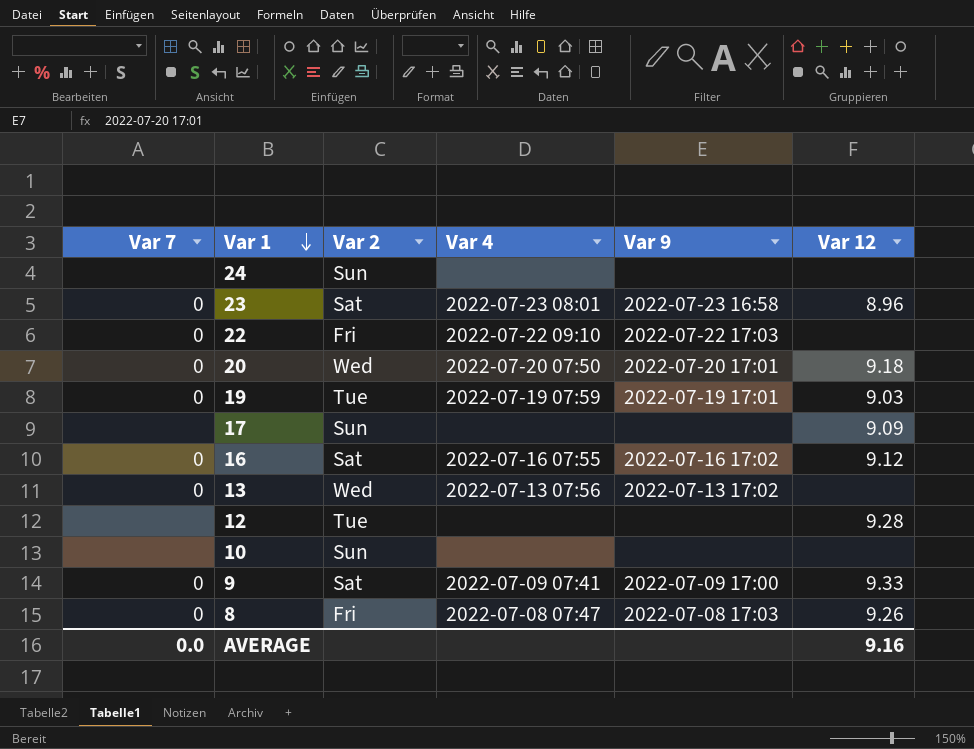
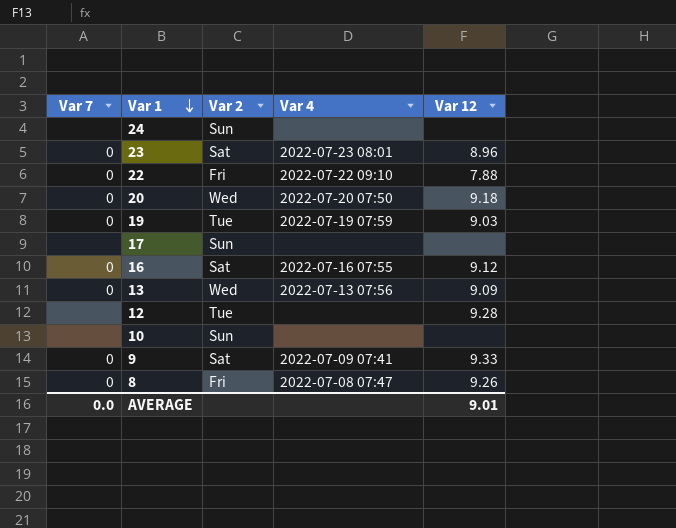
column Var 9 | position: 5 -> none
22 | Var 12: none -> 7.88
17 | Var 12: 9.09 -> none
13 | Var 12: none -> 9.09
AVERAGE | Var 12: 9.16 -> 9.01

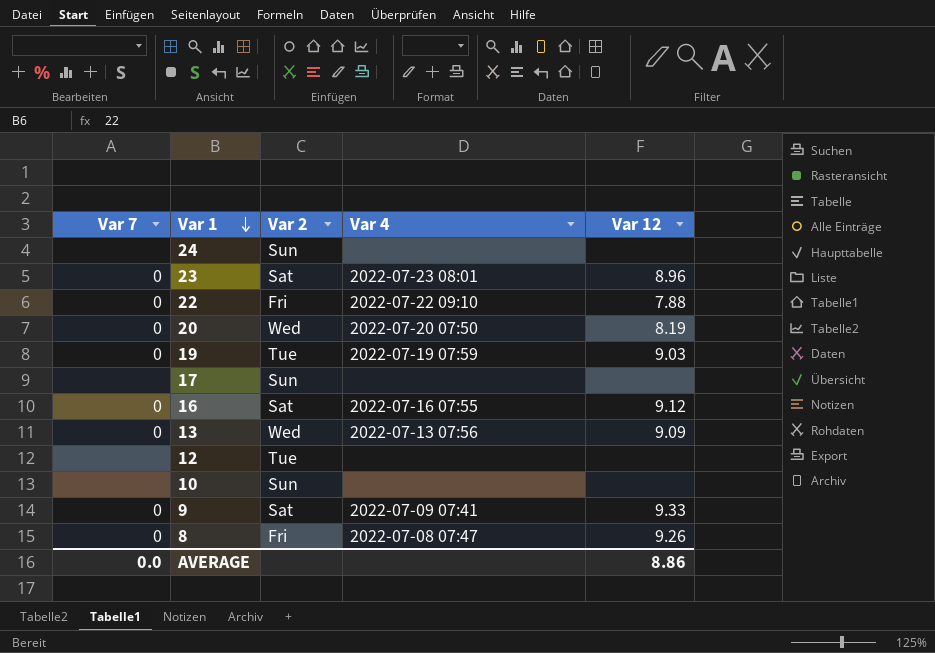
20 | Var 12: 9.18 -> 8.19
12 | Var 12: 9.28 -> none
AVERAGE | Var 12: 9.01 -> 8.86

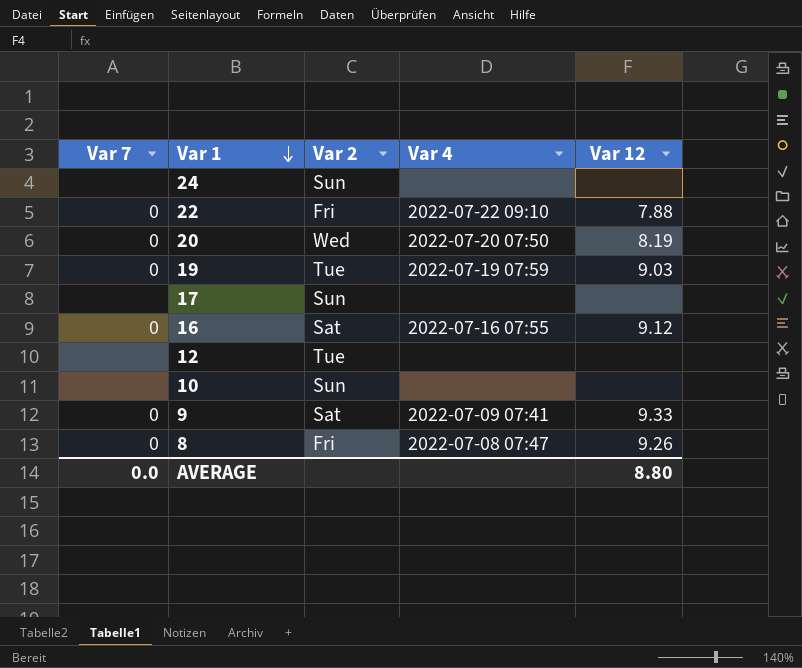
row 23: 0 | Sat | 2022-07-23 08:01 | 8.96 -> none
row 13: 0 | Wed | 2022-07-13 07:56 | 9.09 -> none
AVERAGE | Var 12: 8.86 -> 8.80

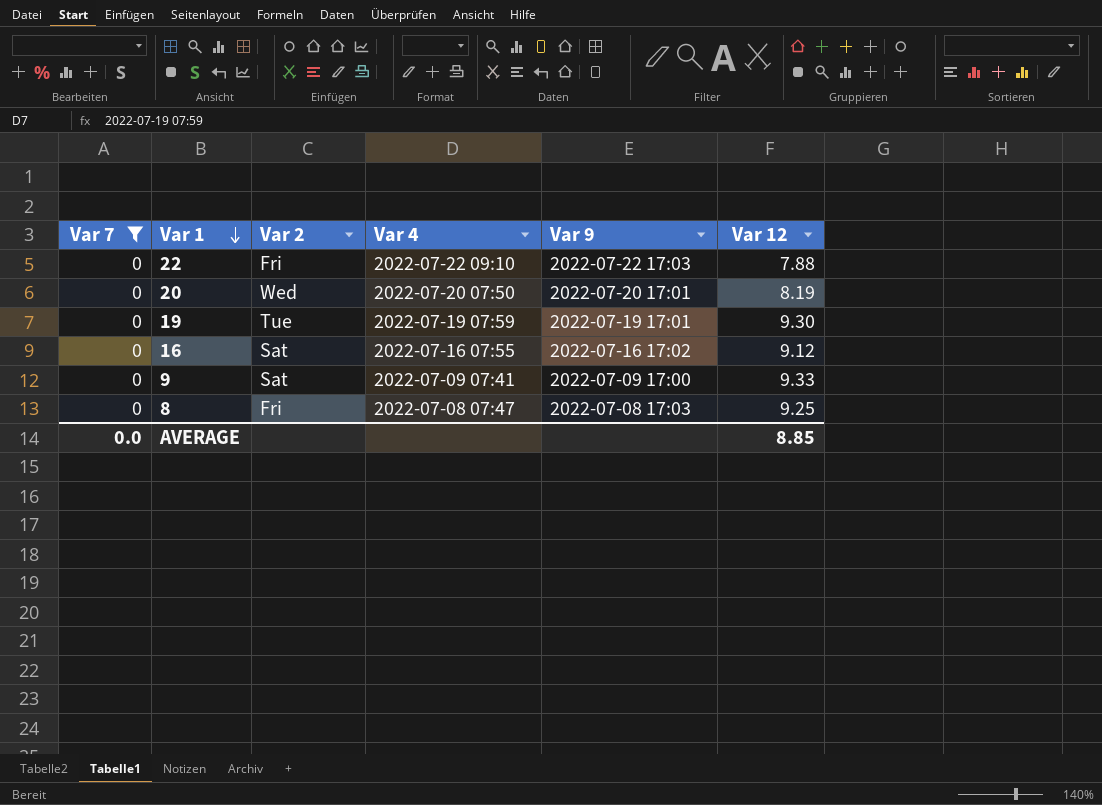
filter: none -> Var 7 = 0
column Var 9 | position: none -> 5
19 | Var 12: 9.03 -> 9.30
8 | Var 12: 9.26 -> 9.25
AVERAGE | Var 12: 8.80 -> 8.85

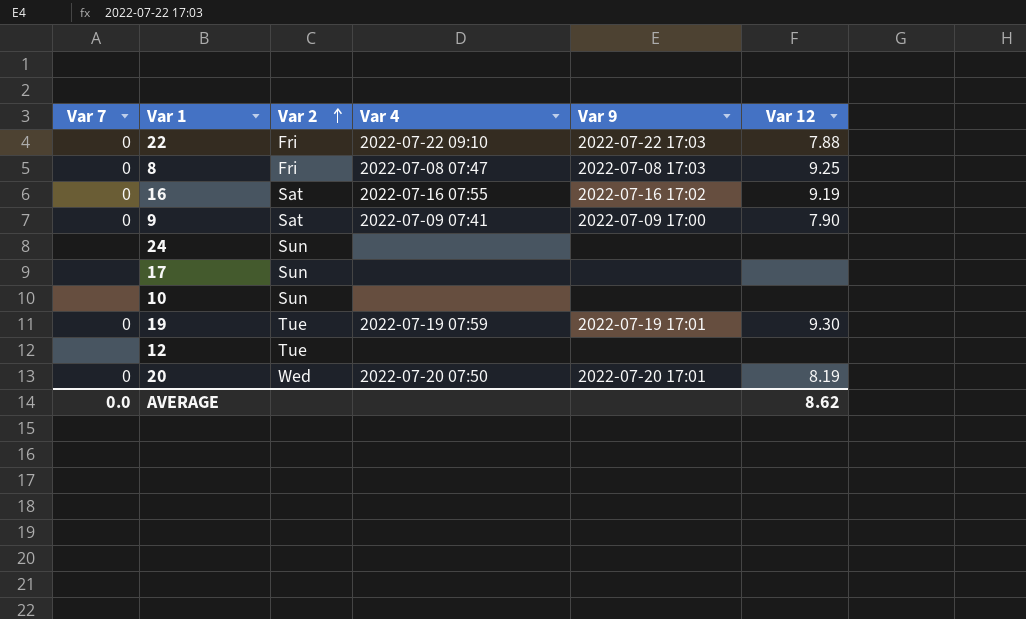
filter: Var 7 = 0 -> none
row order: Var 1 descending -> Var 2 ascending
16 | Var 12: 9.12 -> 9.19
9 | Var 12: 9.33 -> 7.90
AVERAGE | Var 12: 8.85 -> 8.62

